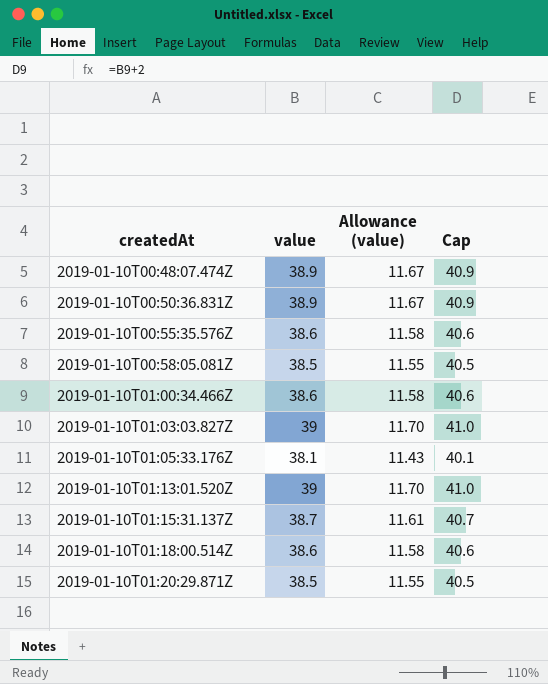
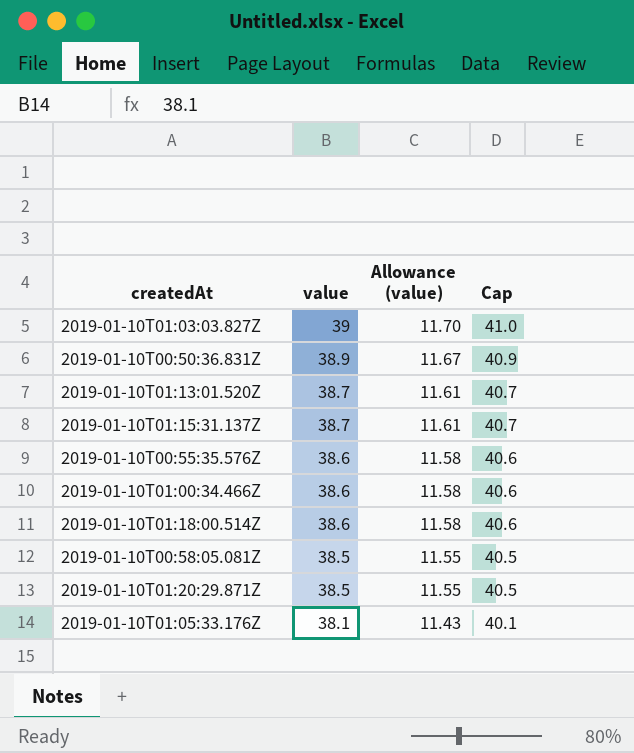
row order: createdAt ascending -> value descending
row 2019-01-10T00:48:07.474Z: 38.9 | 11.67 | 40.9 -> none
2019-01-10T01:13:01.520Z | value: 39 -> 38.7
2019-01-10T01:13:01.520Z | Allowance (value): 11.70 -> 11.61
2019-01-10T01:13:01.520Z | Cap: 41.0 -> 40.7

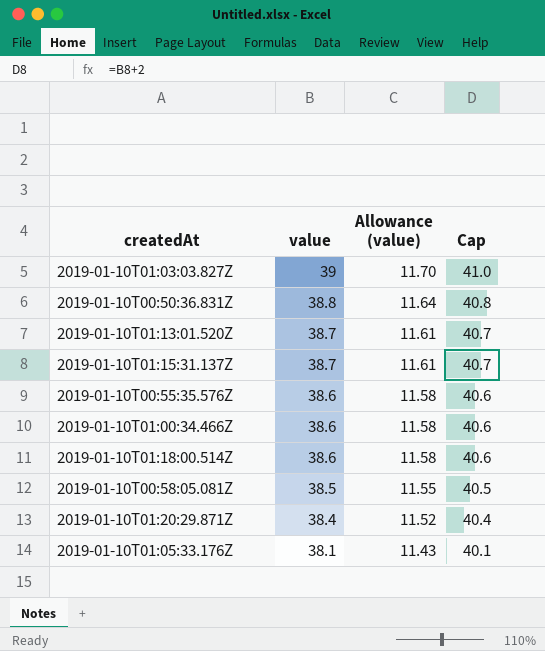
2019-01-10T00:50:36.831Z | value: 38.9 -> 38.8
2019-01-10T00:50:36.831Z | Allowance (value): 11.67 -> 11.64
2019-01-10T00:50:36.831Z | Cap: 40.9 -> 40.8
2019-01-10T01:20:29.871Z | value: 38.5 -> 38.4
2019-01-10T01:20:29.871Z | Allowance (value): 11.55 -> 11.52
2019-01-10T01:20:29.871Z | Cap: 40.5 -> 40.4

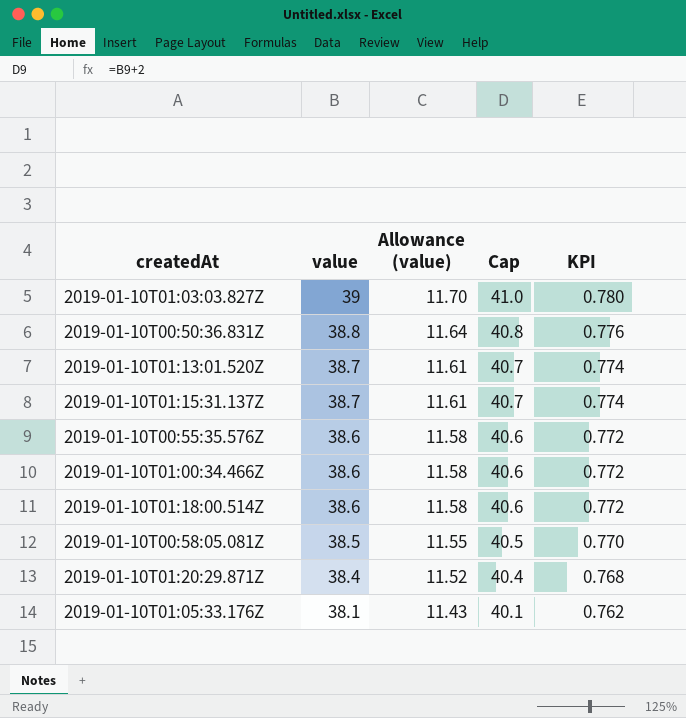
column KPI | formula: none -> [value] * 0.02

